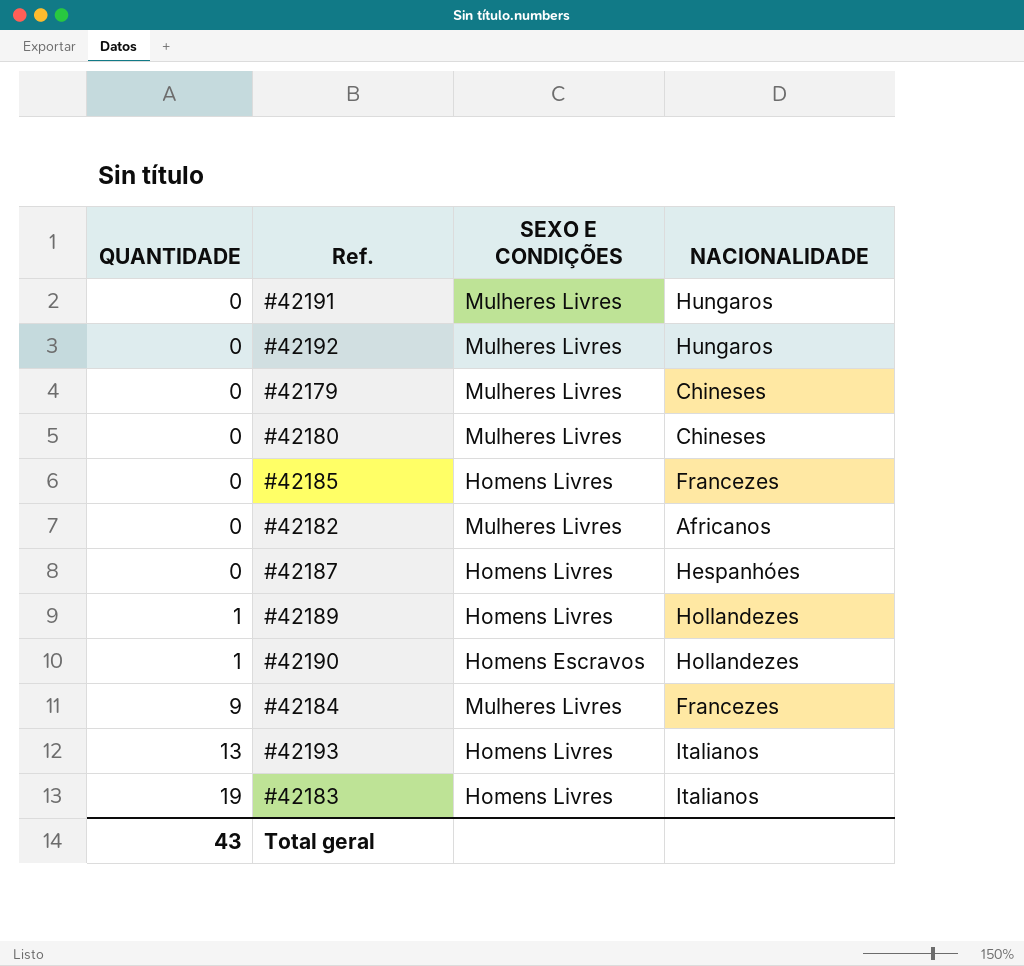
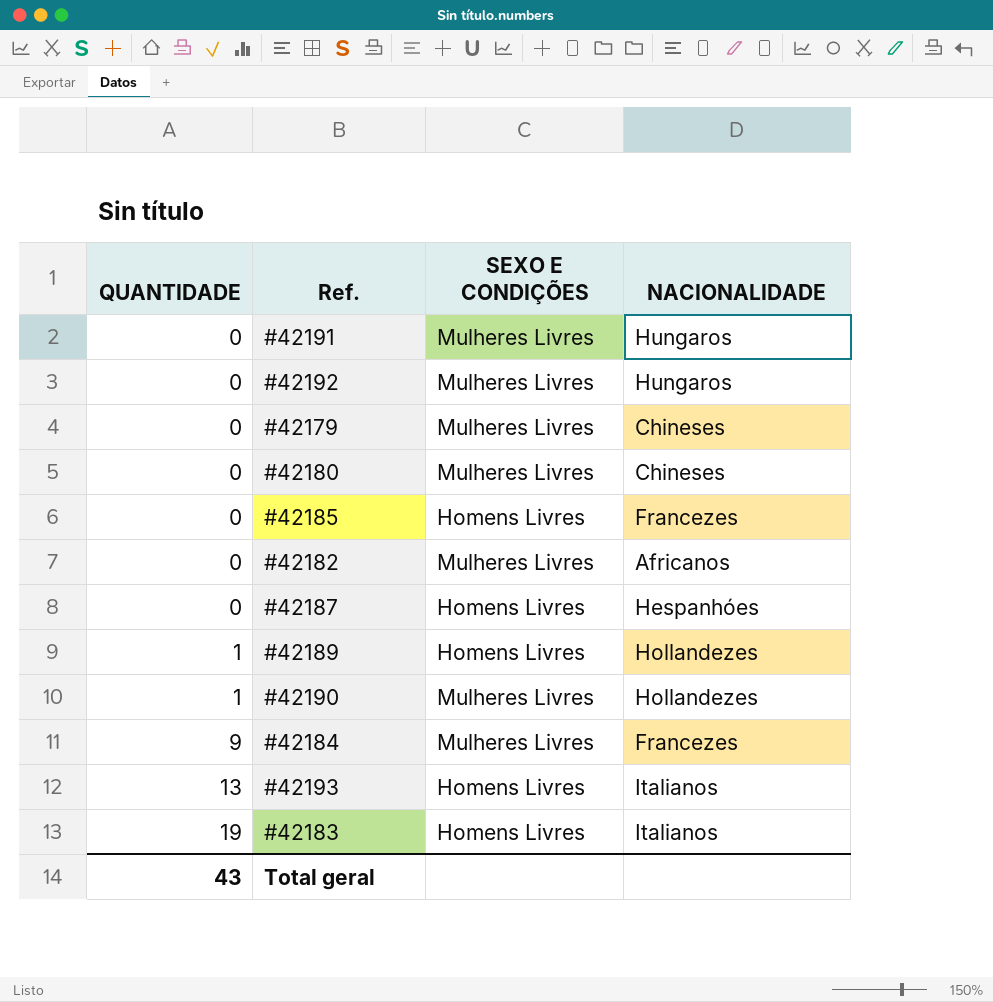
#42190 | SEXO E CONDIÇÕES: Homens Escravos -> Mulheres Livres

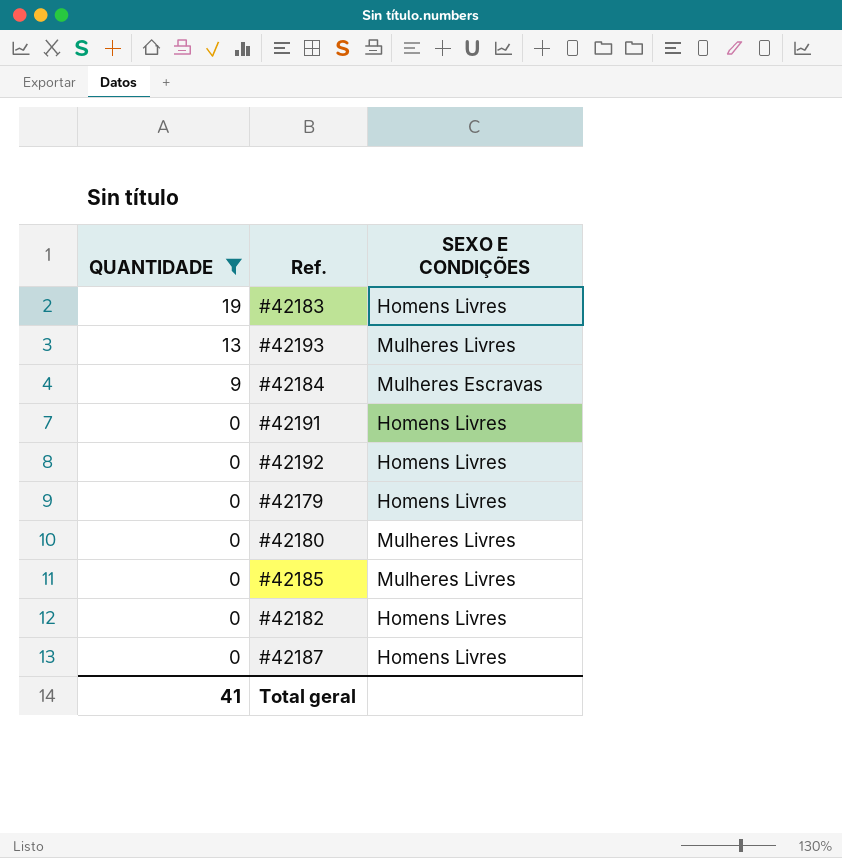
filter: none -> QUANTIDADE != 1
row order: QUANTIDADE ascending -> QUANTIDADE descending
column NACIONALIDADE | position: 4 -> none
#42193 | SEXO E CONDIÇÕES: Homens Livres -> Mulheres Livres
#42184 | SEXO E CONDIÇÕES: Mulheres Livres -> Mulheres Escravas
#42191 | SEXO E CONDIÇÕES: Mulheres Livres -> Homens Livres
#42192 | SEXO E CONDIÇÕES: Mulheres Livres -> Homens Livres
#42179 | SEXO E CONDIÇÕES: Mulheres Livres -> Homens Livres
#42185 | SEXO E CONDIÇÕES: Homens Livres -> Mulheres Livres
#42182 | SEXO E CONDIÇÕES: Mulheres Livres -> Homens Livres
Total geral | QUANTIDADE: 43 -> 41

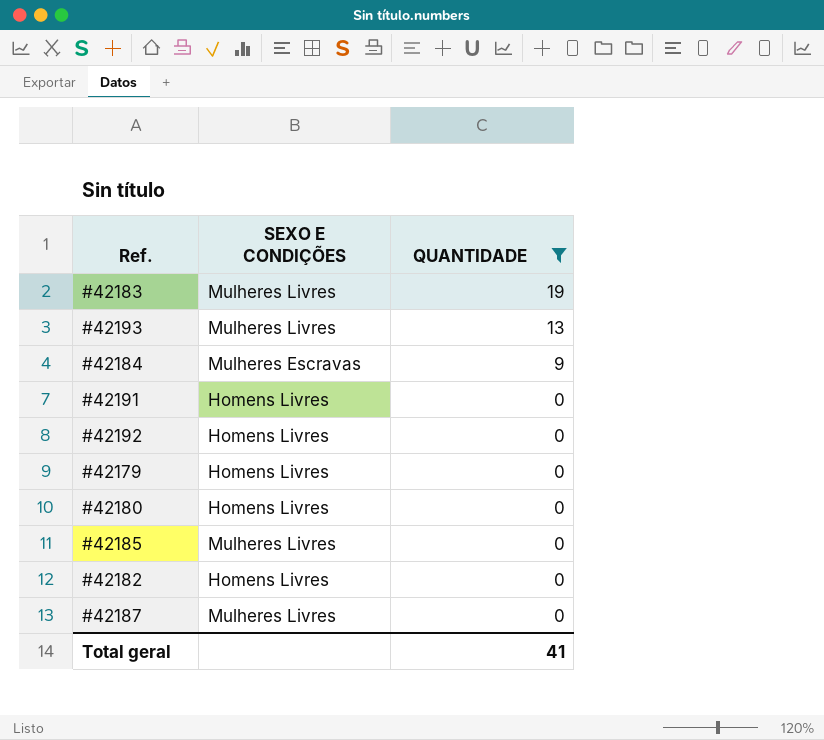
column QUANTIDADE | position: 1 -> 3
#42183 | SEXO E CONDIÇÕES: Homens Livres -> Mulheres Livres
#42180 | SEXO E CONDIÇÕES: Mulheres Livres -> Homens Livres
#42187 | SEXO E CONDIÇÕES: Homens Livres -> Mulheres Livres

